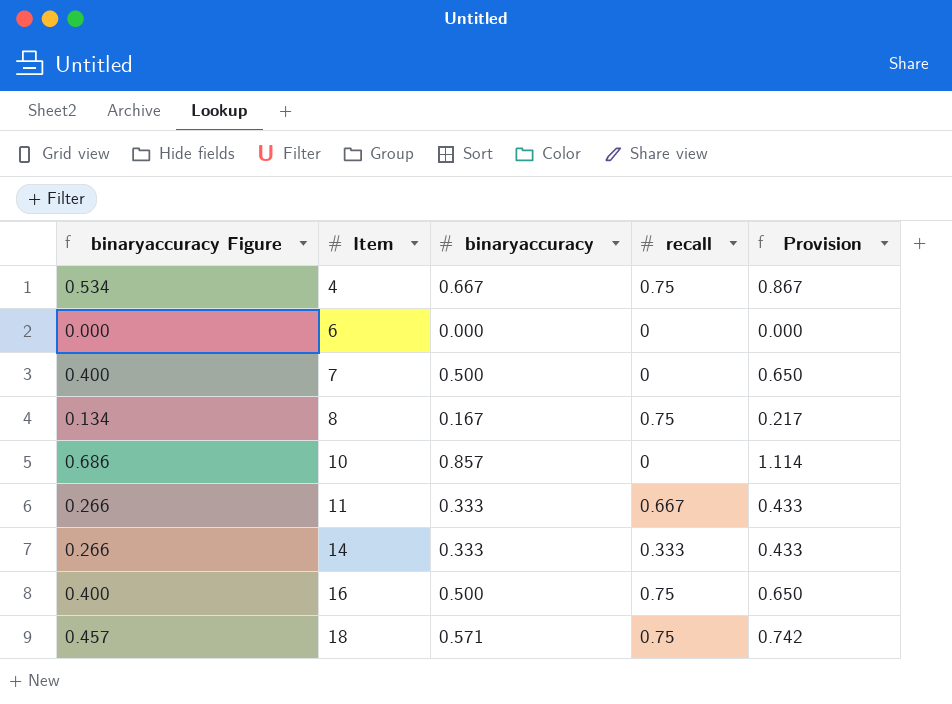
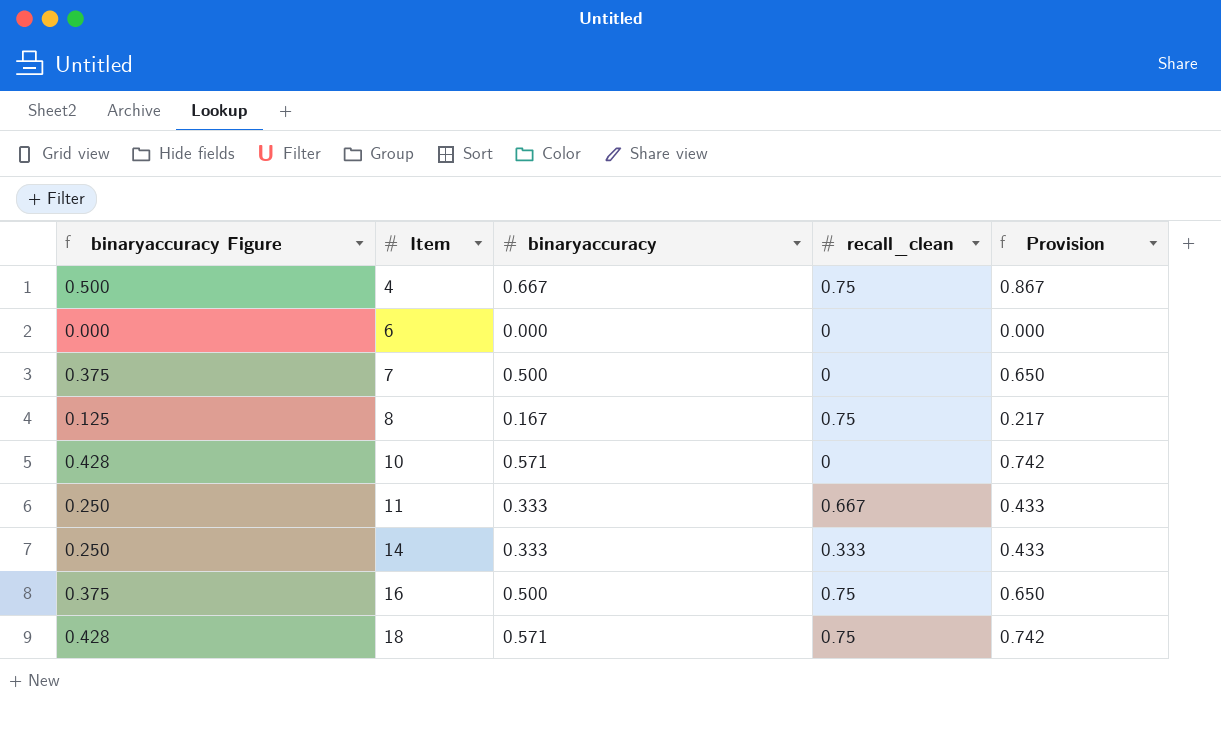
column binaryaccuracy Figure | formula: [binaryaccuracy] * 0.8 -> [binaryaccuracy] * 0.75
column name: recall -> recall_clean
10 | binaryaccuracy: 0.857 -> 0.571
10 | Provision: 1.114 -> 0.742

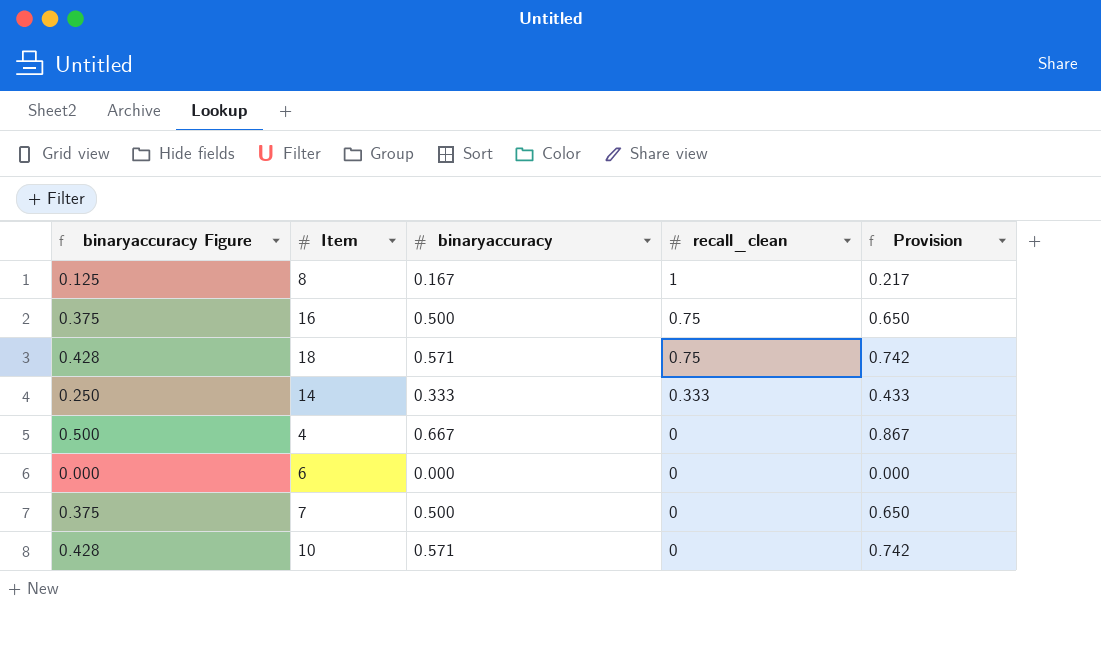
row order: Item ascending -> recall_clean descending
row 11: 0.250 | 0.333 | 0.667 | 0.433 -> none
8 | recall_clean: 0.75 -> 1
4 | recall_clean: 0.75 -> 0

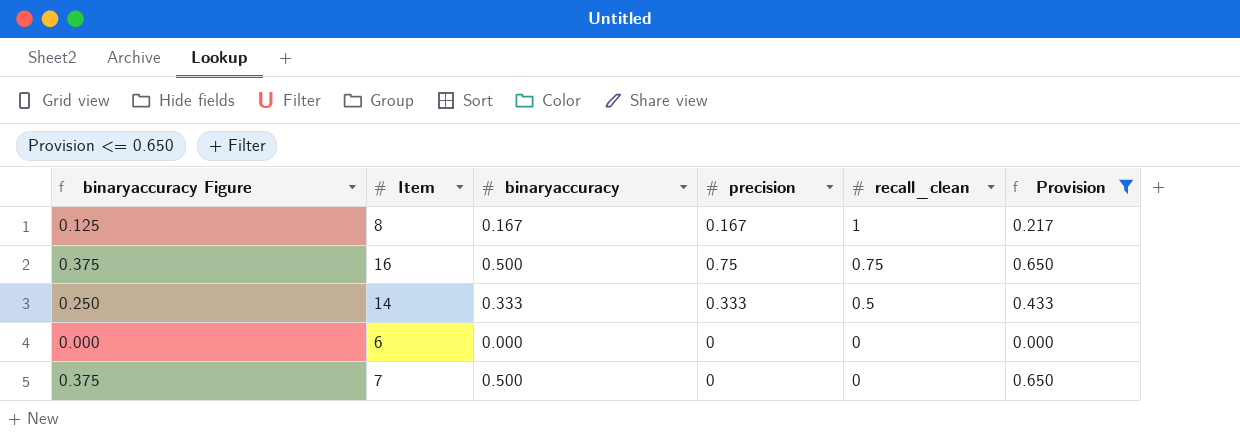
filter: none -> Provision <= 0.650
column precision | position: none -> 4
14 | recall_clean: 0.333 -> 0.5

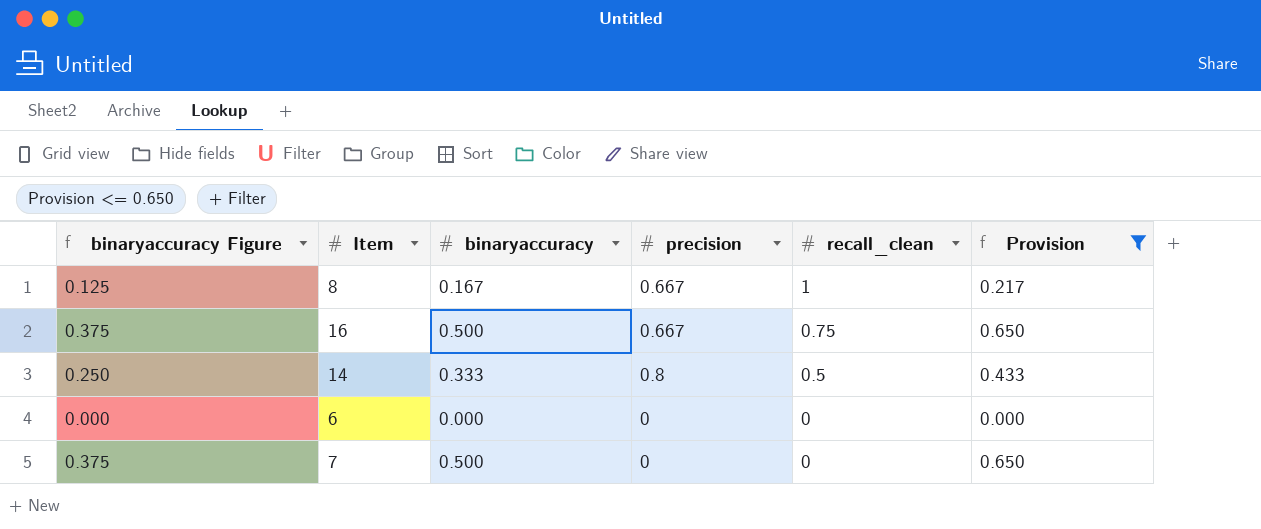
8 | precision: 0.167 -> 0.667
16 | precision: 0.75 -> 0.667
14 | precision: 0.333 -> 0.8

